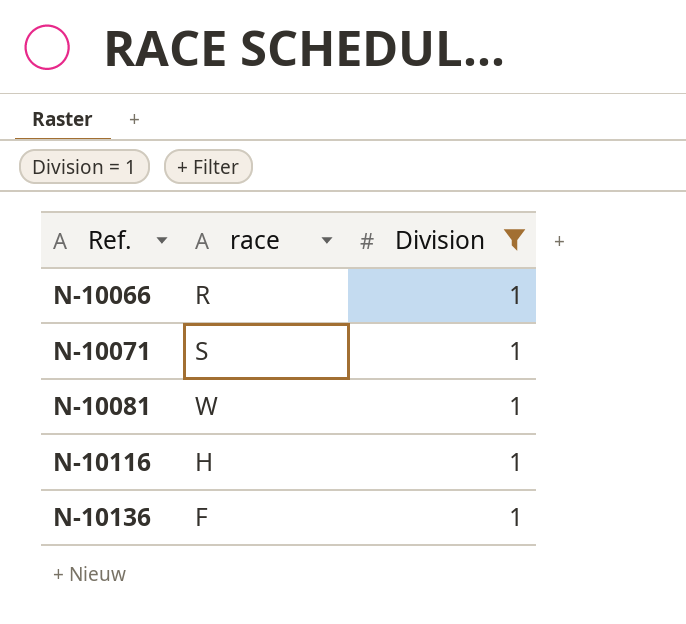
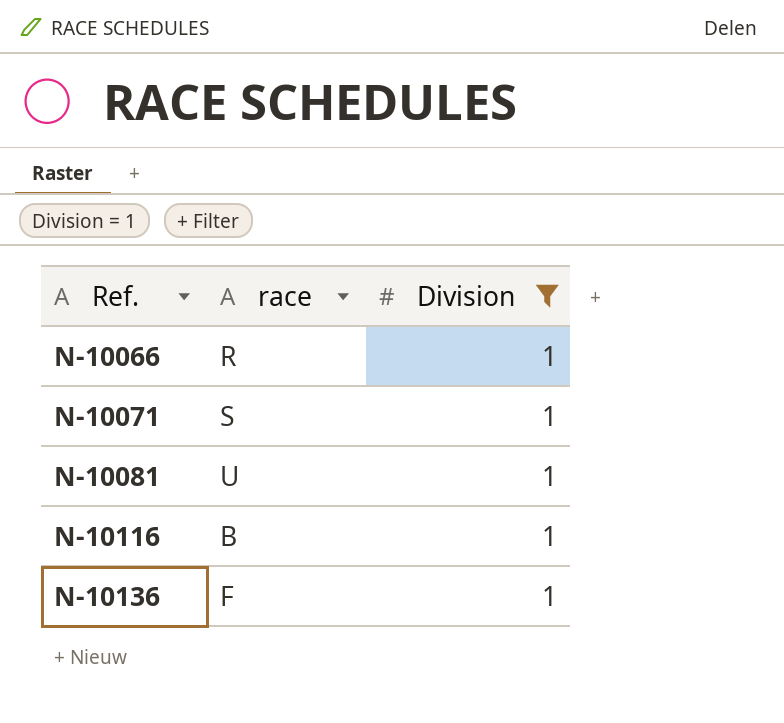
N-10081 | race: W -> U
N-10116 | race: H -> B

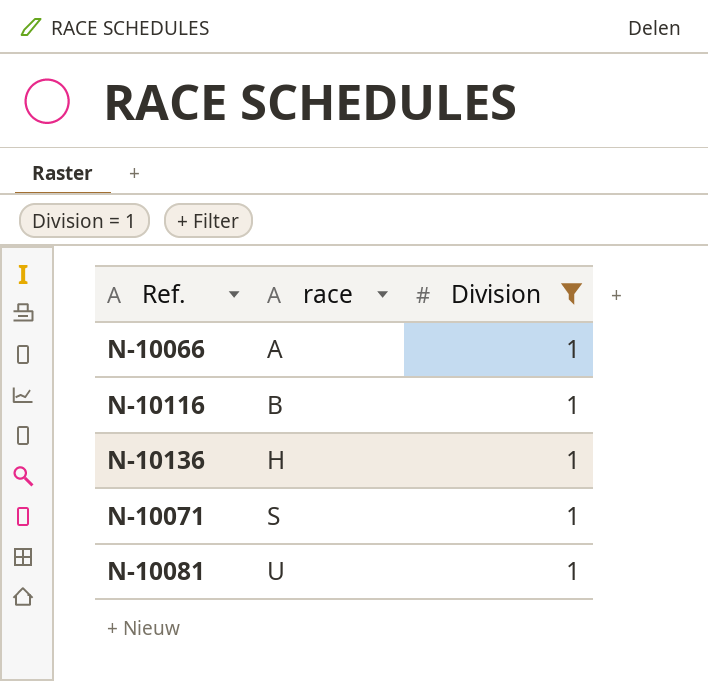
row order: Ref. ascending -> race ascending
N-10066 | race: R -> A
N-10136 | race: F -> H

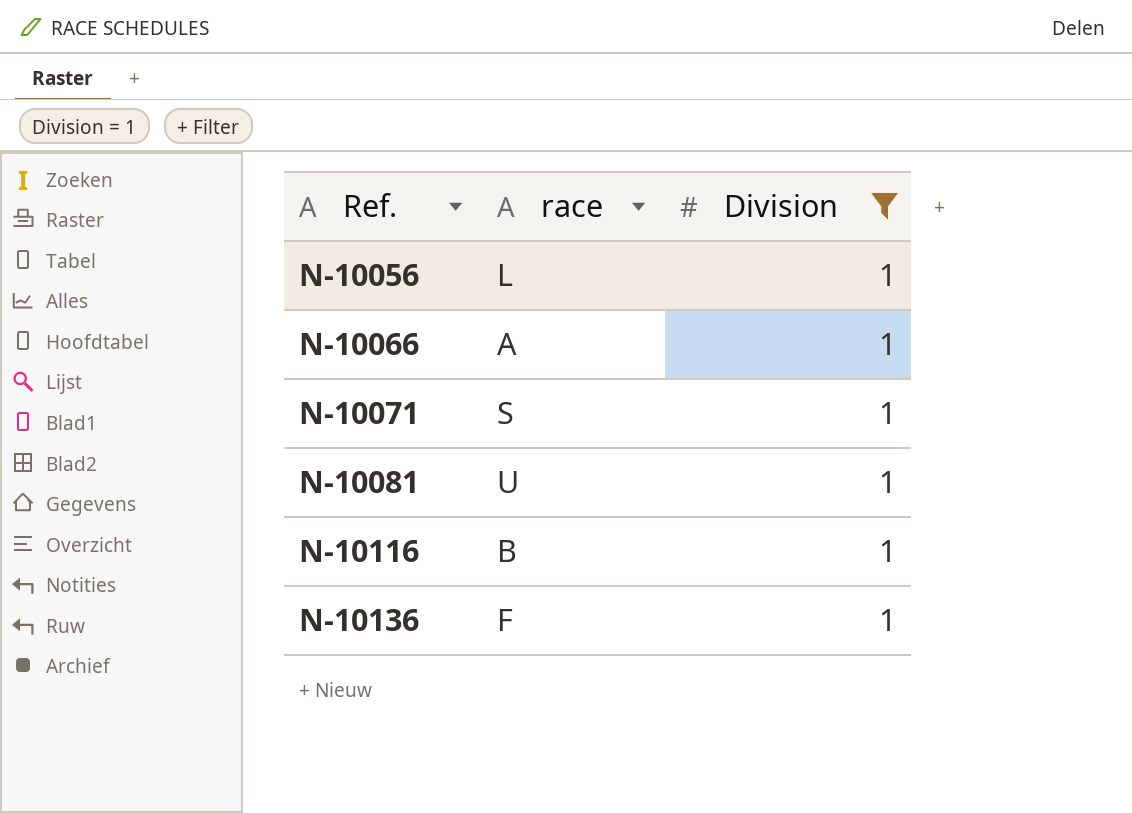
row order: race ascending -> Ref. ascending
row N-10056: none -> L | 1
N-10136 | race: H -> F

